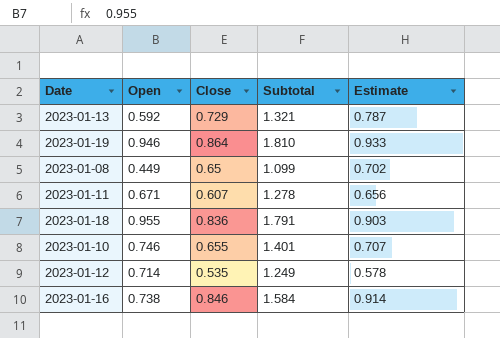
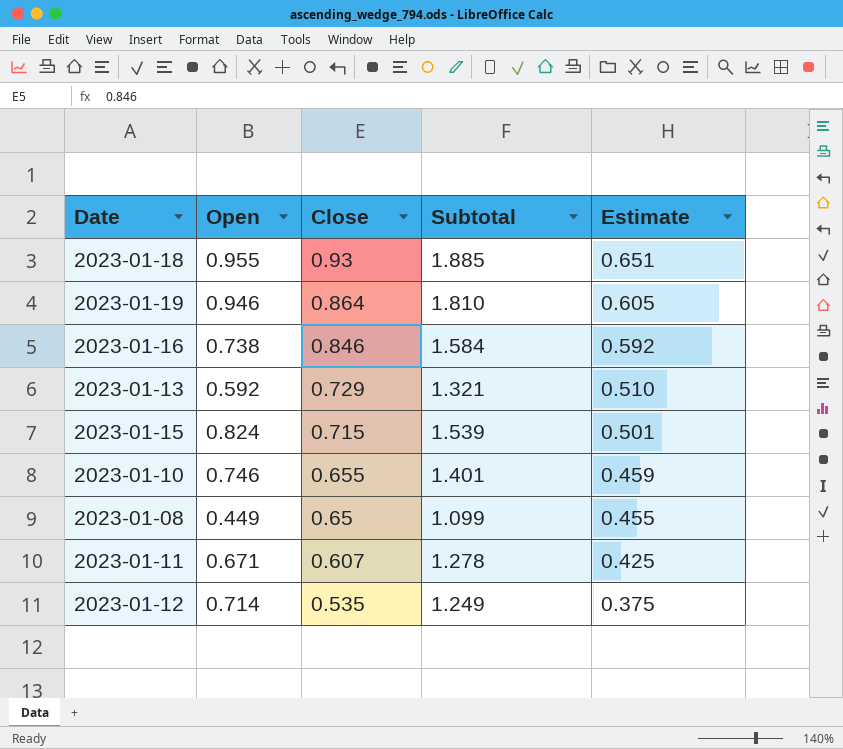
row order: none -> Close descending
column Estimate | formula: [Close] * 1.08 -> [Close] * 0.7
2023-01-18 | Close: 0.836 -> 0.93
2023-01-18 | Subtotal: 1.791 -> 1.885
row 2023-01-15: none -> 0.824 | 0.715 | 1.539 | 0.501

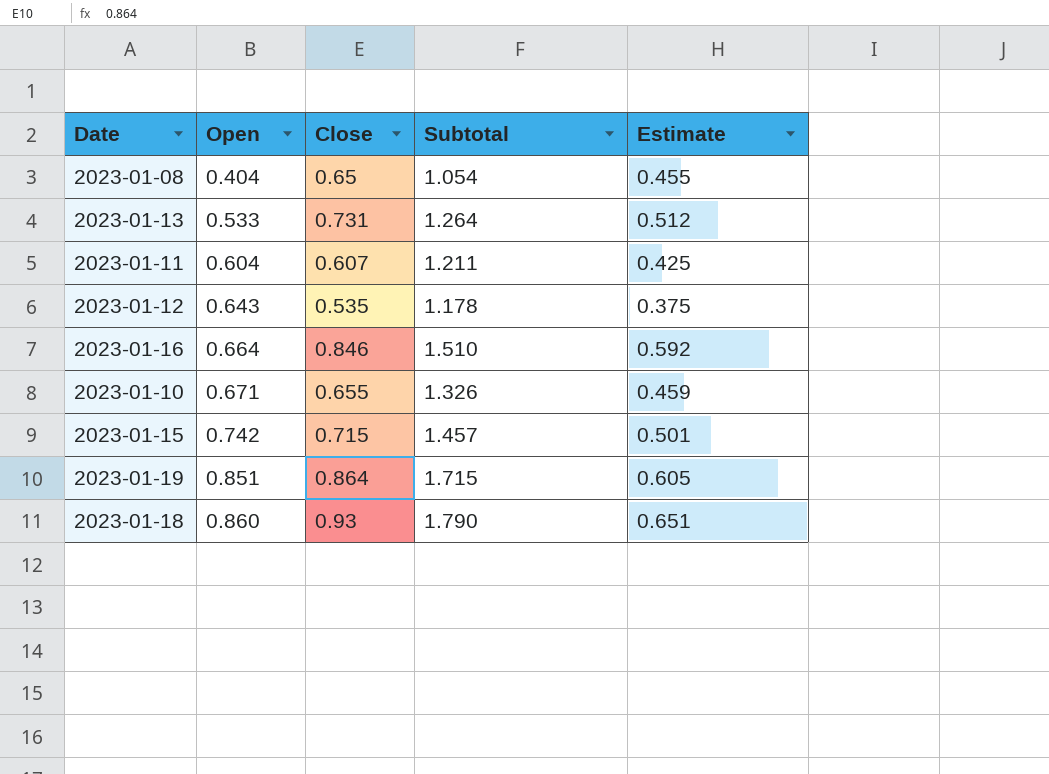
row order: Close descending -> Open ascending
2023-01-08 | Open: 0.449 -> 0.404
2023-01-08 | Subtotal: 1.099 -> 1.054
2023-01-13 | Open: 0.592 -> 0.533
2023-01-13 | Close: 0.729 -> 0.731
2023-01-13 | Subtotal: 1.321 -> 1.264
2023-01-13 | Estimate: 0.510 -> 0.512
2023-01-11 | Open: 0.671 -> 0.604
2023-01-11 | Subtotal: 1.278 -> 1.211
2023-01-12 | Open: 0.714 -> 0.643
2023-01-12 | Subtotal: 1.249 -> 1.178
2023-01-16 | Open: 0.738 -> 0.664
2023-01-16 | Subtotal: 1.584 -> 1.510
2023-01-10 | Open: 0.746 -> 0.671
2023-01-10 | Subtotal: 1.401 -> 1.326
2023-01-15 | Open: 0.824 -> 0.742
2023-01-15 | Subtotal: 1.539 -> 1.457
2023-01-19 | Open: 0.946 -> 0.851
2023-01-19 | Subtotal: 1.810 -> 1.715
2023-01-18 | Open: 0.955 -> 0.860
2023-01-18 | Subtotal: 1.885 -> 1.790

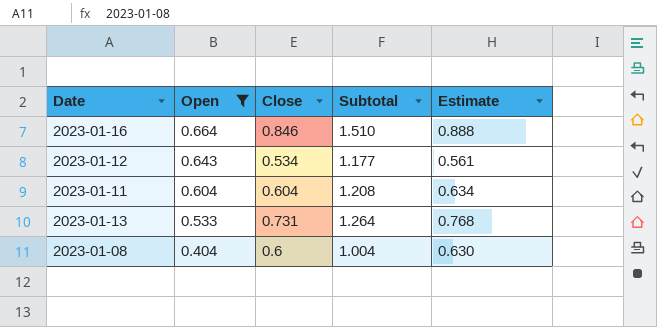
filter: none -> Open <= 0.664
row order: Open ascending -> Open descending
column Estimate | formula: [Close] * 0.7 -> [Close] * 1.05
2023-01-12 | Close: 0.535 -> 0.534
2023-01-12 | Subtotal: 1.178 -> 1.177
2023-01-11 | Close: 0.607 -> 0.604
2023-01-11 | Subtotal: 1.211 -> 1.208
2023-01-08 | Close: 0.65 -> 0.6
2023-01-08 | Subtotal: 1.054 -> 1.004

